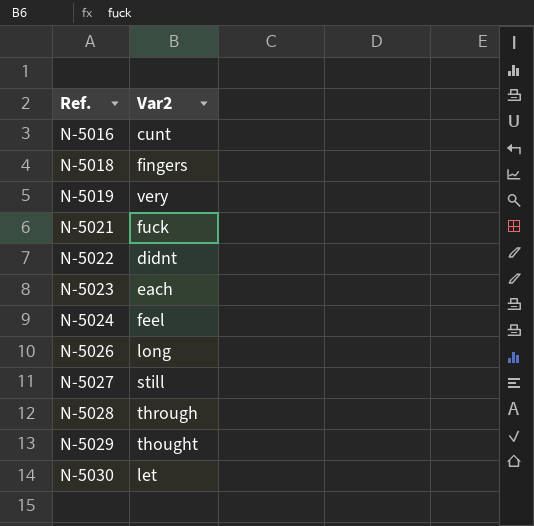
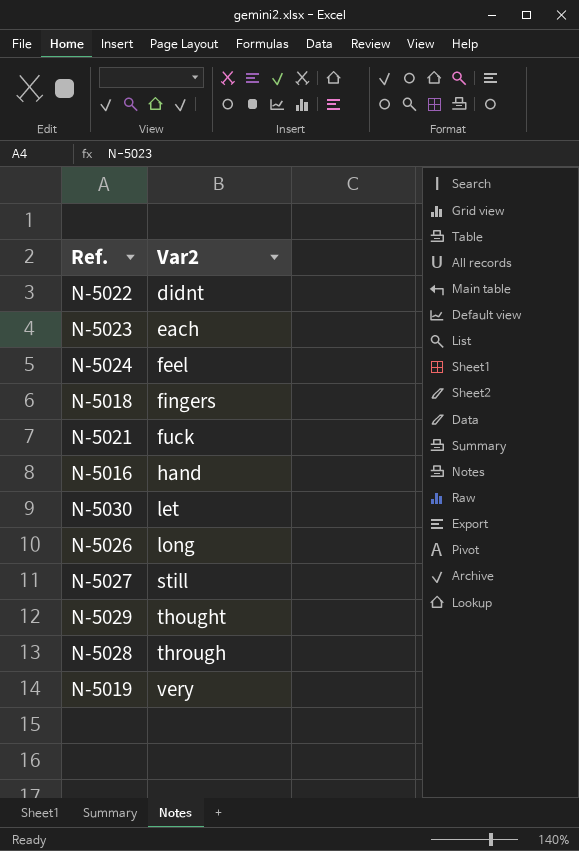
row order: Ref. ascending -> Var2 ascending
N-5016 | Var2: cunt -> hand

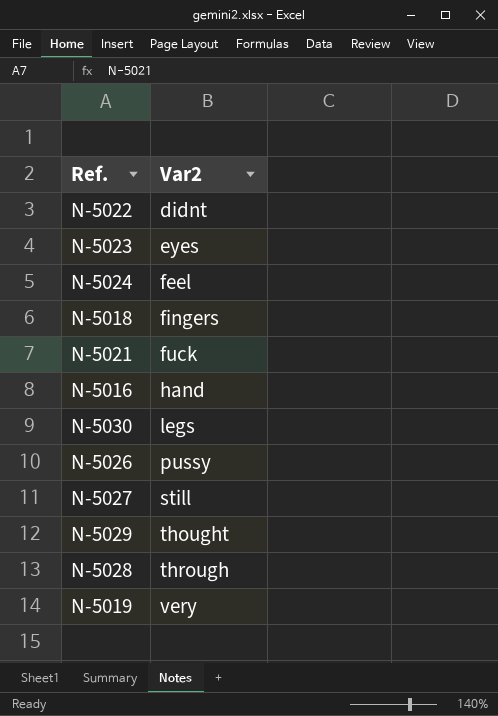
N-5023 | Var2: each -> eyes
N-5030 | Var2: let -> legs
N-5026 | Var2: long -> pussy

